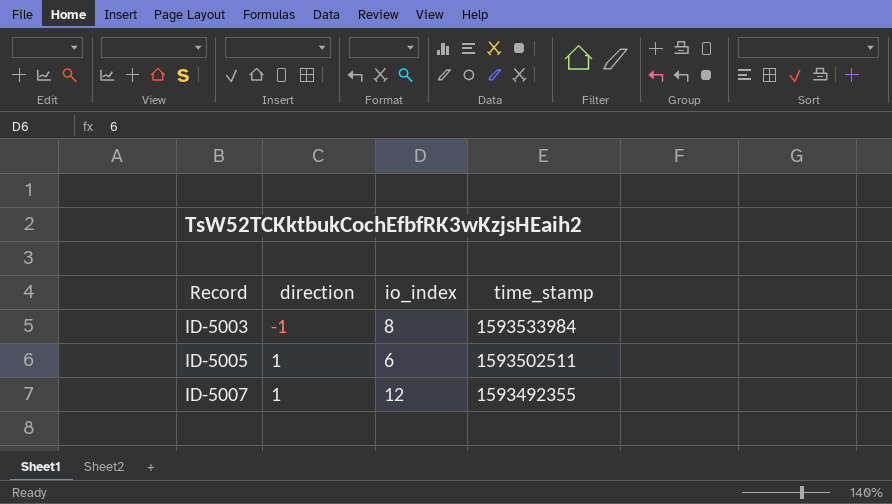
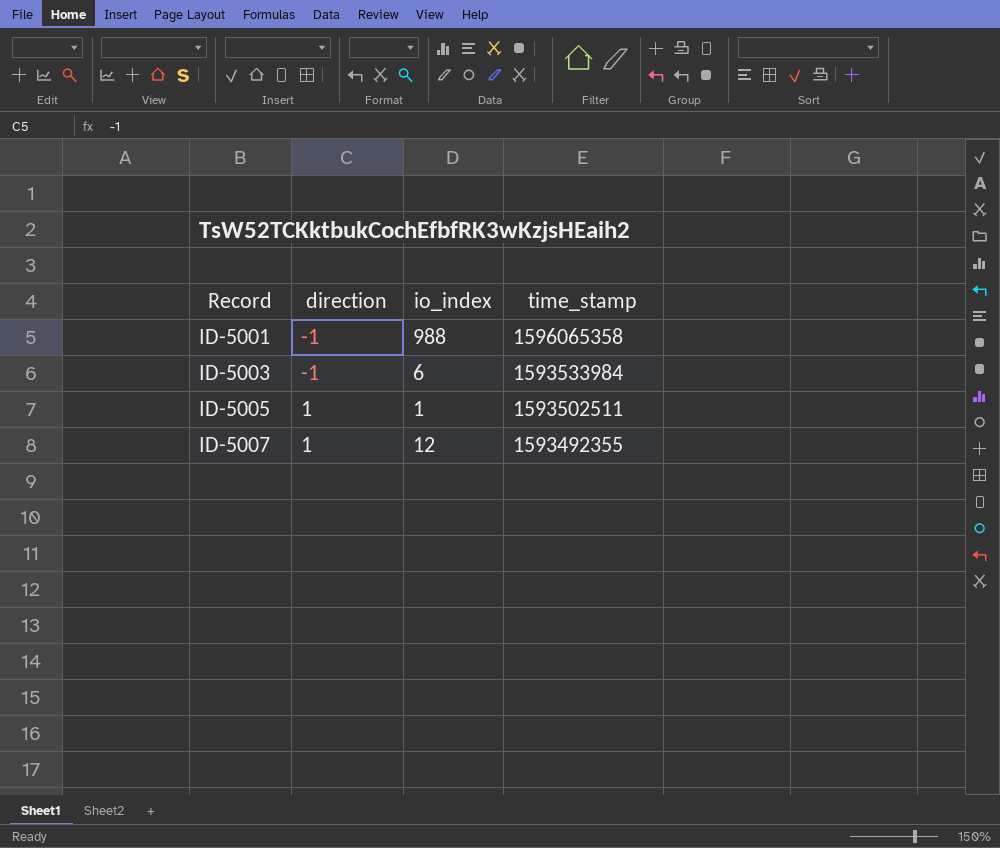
row ID-5001: none -> -1 | 988 | 1596065358
ID-5003 | io_index: 8 -> 6
ID-5005 | io_index: 6 -> 1

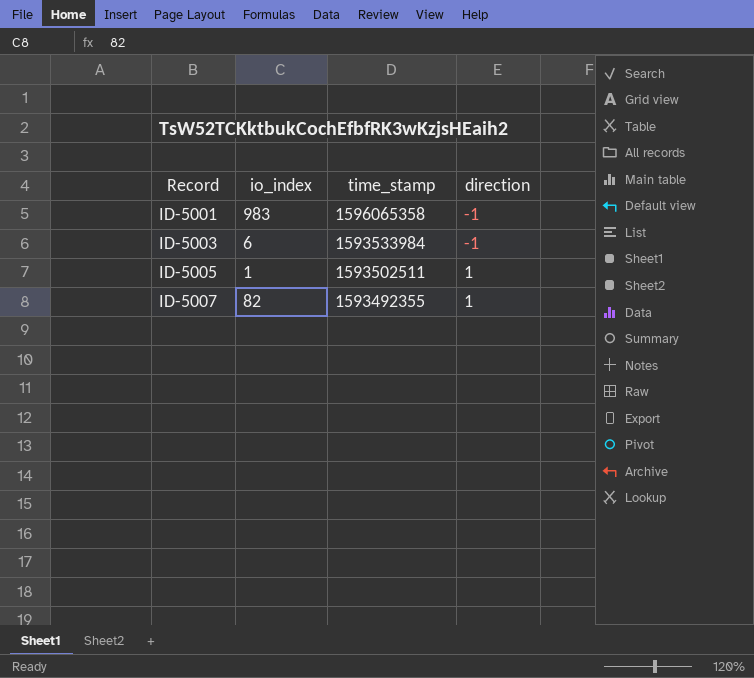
column direction | position: 2 -> 4
ID-5001 | io_index: 988 -> 983
ID-5007 | io_index: 12 -> 82

